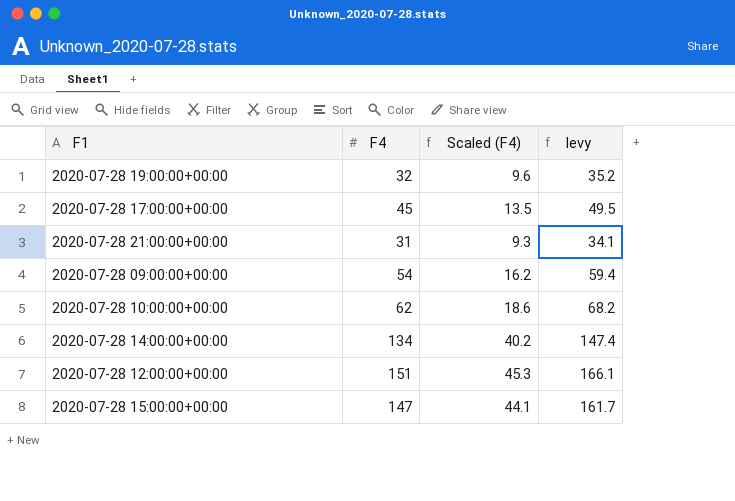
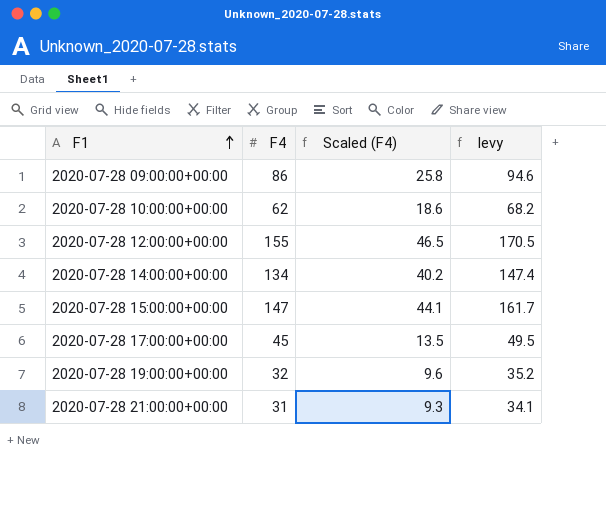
row order: none -> F1 ascending
2020-07-28 09:00:00+00:00 | F4: 54 -> 86
2020-07-28 09:00:00+00:00 | Scaled (F4): 16.2 -> 25.8
2020-07-28 09:00:00+00:00 | levy: 59.4 -> 94.6
2020-07-28 12:00:00+00:00 | F4: 151 -> 155
2020-07-28 12:00:00+00:00 | Scaled (F4): 45.3 -> 46.5
2020-07-28 12:00:00+00:00 | levy: 166.1 -> 170.5

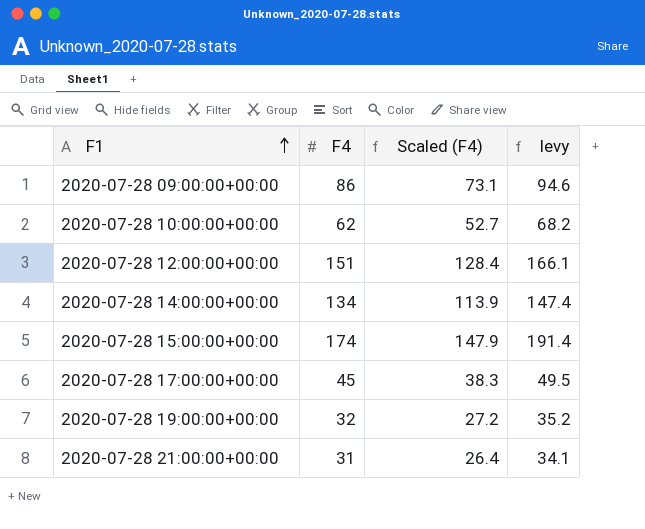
column Scaled (F4) | formula: [F4] * 0.3 -> [F4] * 0.85
2020-07-28 12:00:00+00:00 | F4: 155 -> 151
2020-07-28 12:00:00+00:00 | levy: 170.5 -> 166.1
2020-07-28 15:00:00+00:00 | F4: 147 -> 174
2020-07-28 15:00:00+00:00 | levy: 161.7 -> 191.4

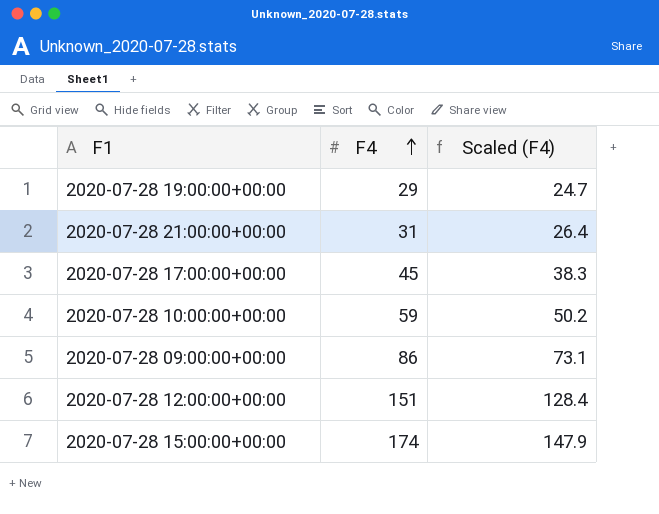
row order: F1 ascending -> F4 ascending
column levy | formula: [F4] * 1.1 -> none
row 2020-07-28 14:00:00+00:00: 134 | 113.9 | 147.4 -> none
2020-07-28 19:00:00+00:00 | F4: 32 -> 29
2020-07-28 19:00:00+00:00 | Scaled (F4): 27.2 -> 24.7
2020-07-28 10:00:00+00:00 | F4: 62 -> 59
2020-07-28 10:00:00+00:00 | Scaled (F4): 52.7 -> 50.2

